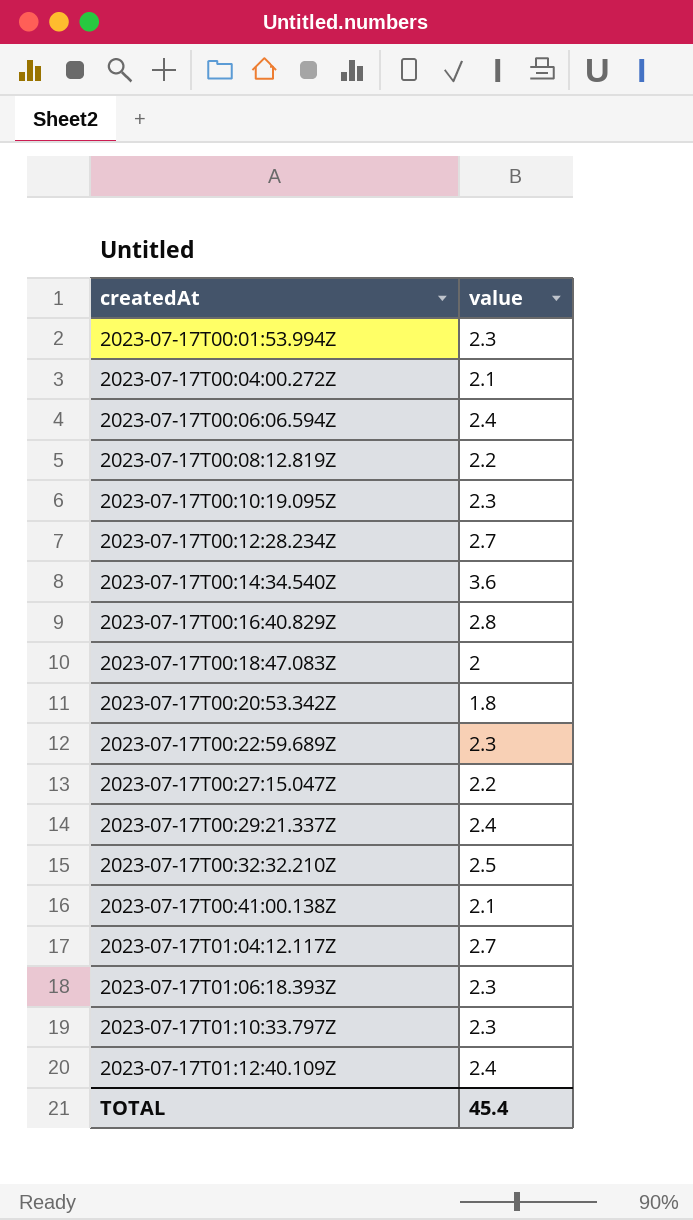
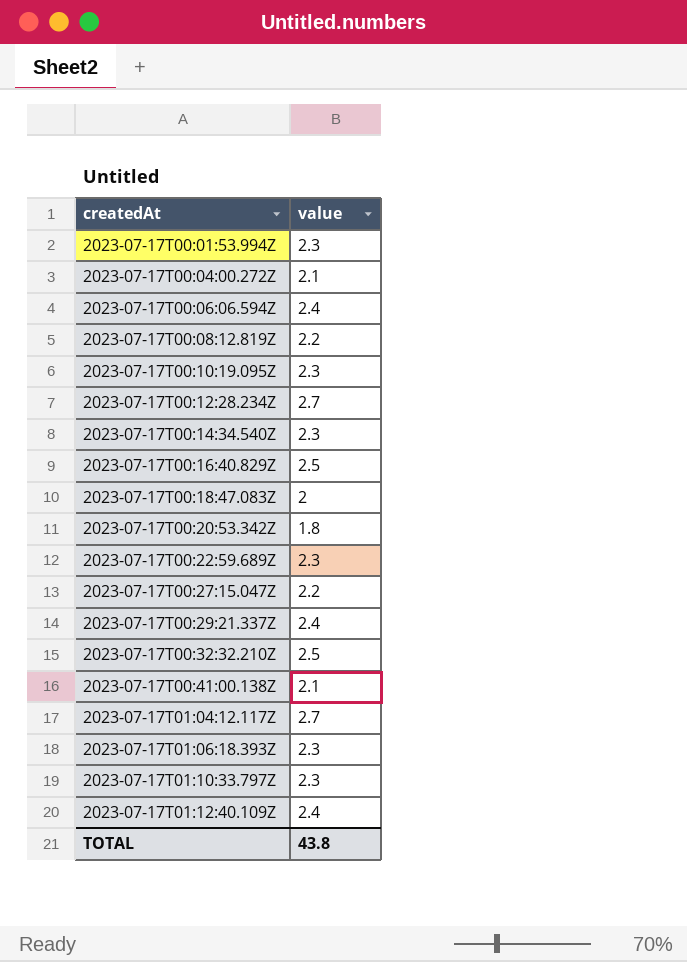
2023-07-17T00:14:34.540Z | value: 3.6 -> 2.3
2023-07-17T00:16:40.829Z | value: 2.8 -> 2.5
TOTAL | value: 45.4 -> 43.8

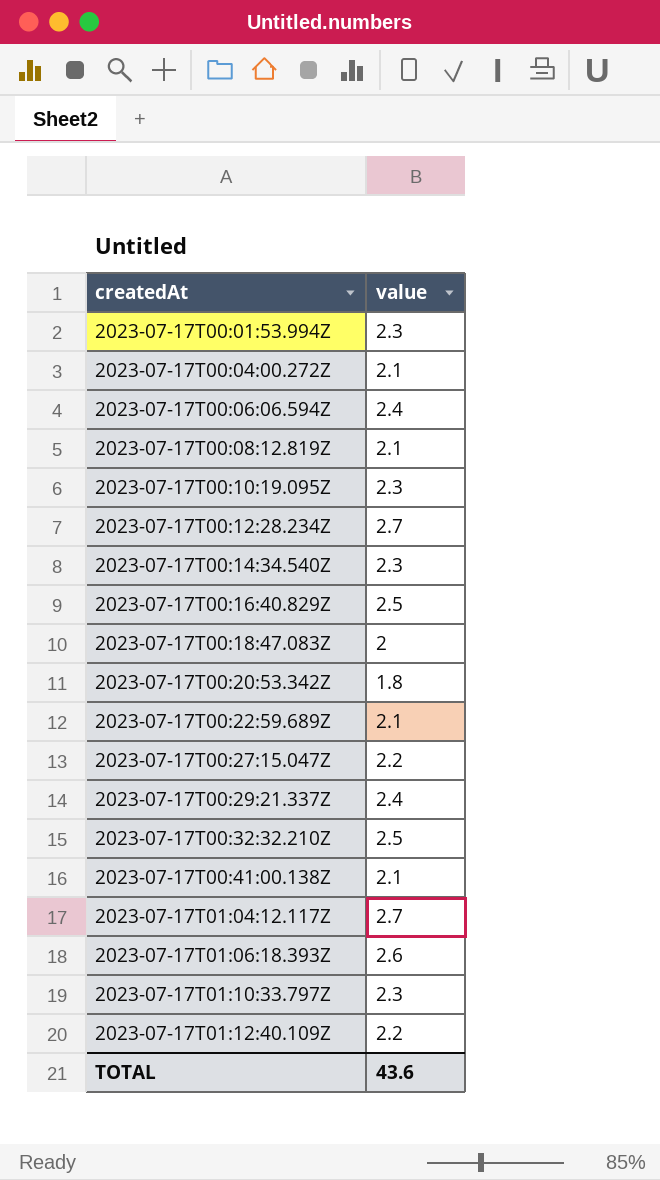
2023-07-17T00:08:12.819Z | value: 2.2 -> 2.1
2023-07-17T00:22:59.689Z | value: 2.3 -> 2.1
2023-07-17T01:06:18.393Z | value: 2.3 -> 2.6
2023-07-17T01:12:40.109Z | value: 2.4 -> 2.2
TOTAL | value: 43.8 -> 43.6

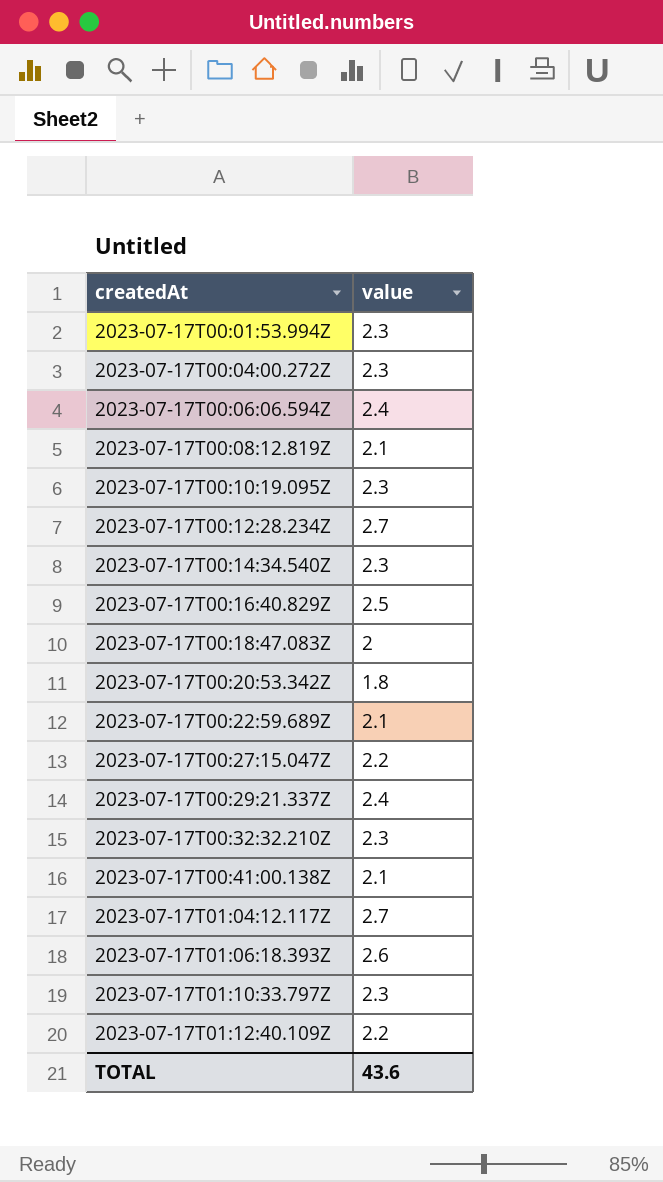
2023-07-17T00:04:00.272Z | value: 2.1 -> 2.3
2023-07-17T00:32:32.210Z | value: 2.5 -> 2.3

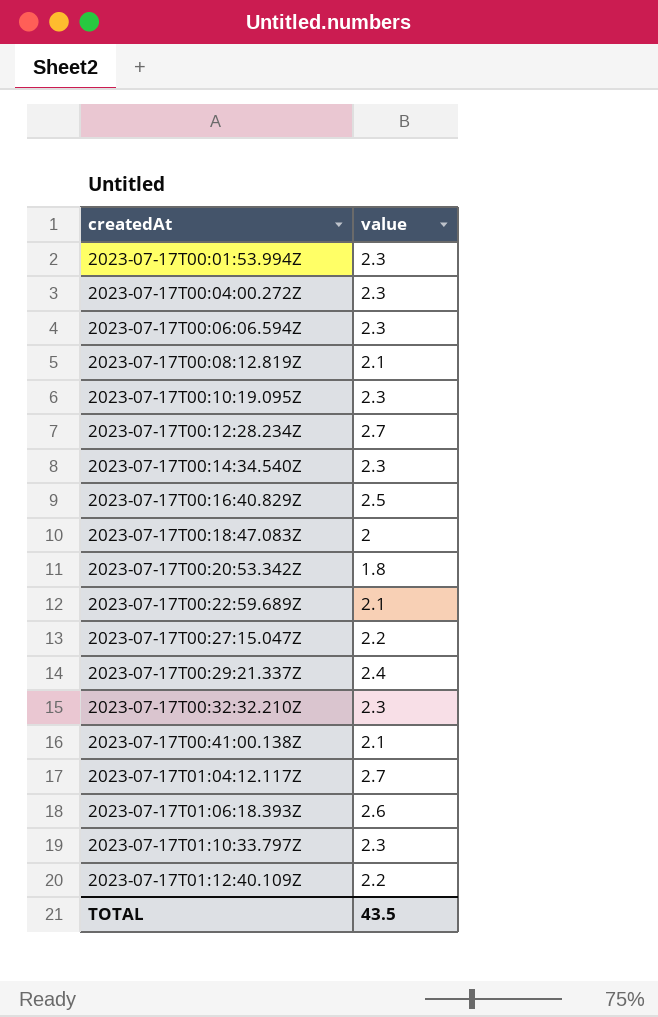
2023-07-17T00:06:06.594Z | value: 2.4 -> 2.3
TOTAL | value: 43.6 -> 43.5

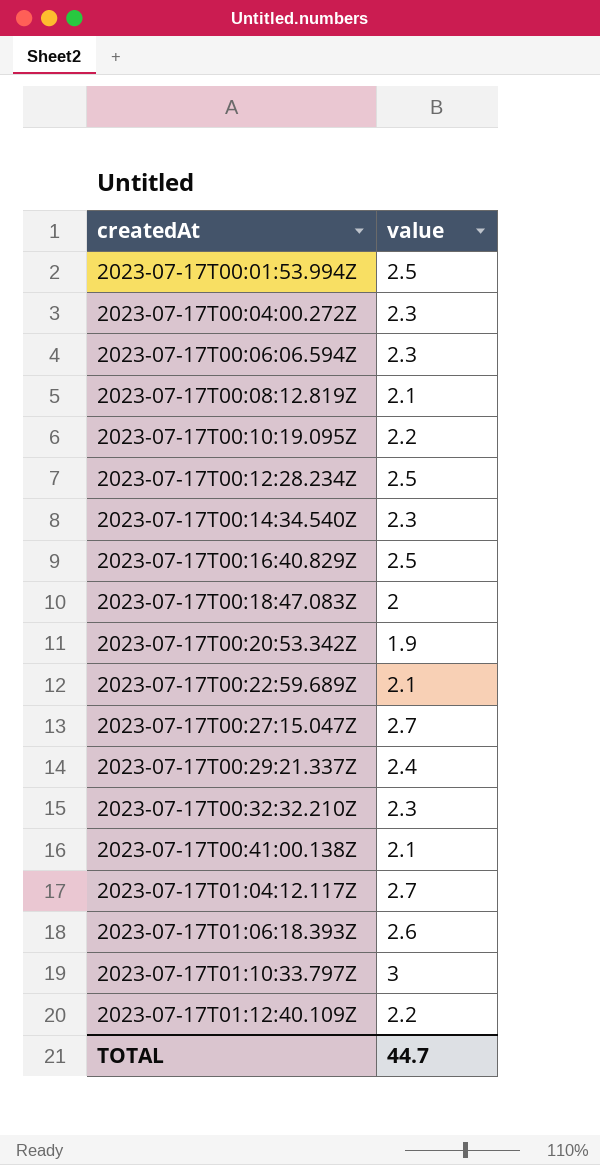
2023-07-17T00:01:53.994Z | value: 2.3 -> 2.5
2023-07-17T00:10:19.095Z | value: 2.3 -> 2.2
2023-07-17T00:12:28.234Z | value: 2.7 -> 2.5
2023-07-17T00:20:53.342Z | value: 1.8 -> 1.9
2023-07-17T00:27:15.047Z | value: 2.2 -> 2.7
2023-07-17T01:10:33.797Z | value: 2.3 -> 3
TOTAL | value: 43.5 -> 44.7

